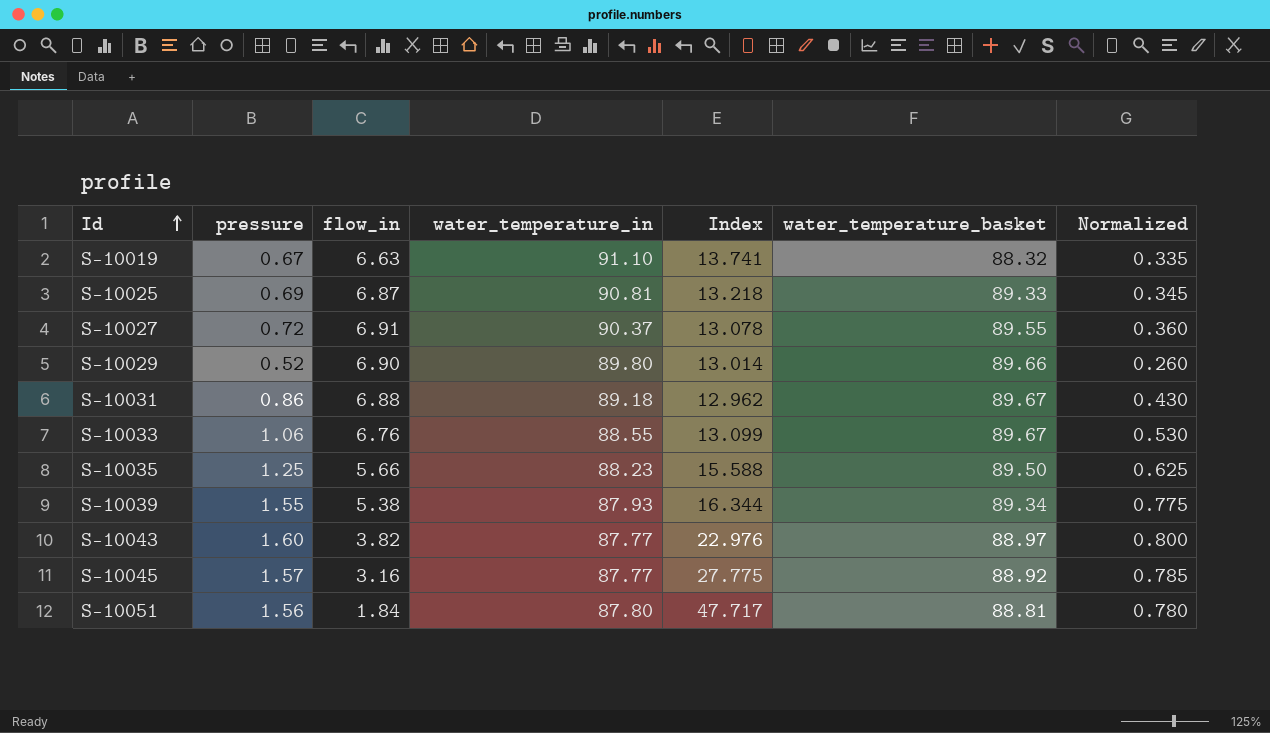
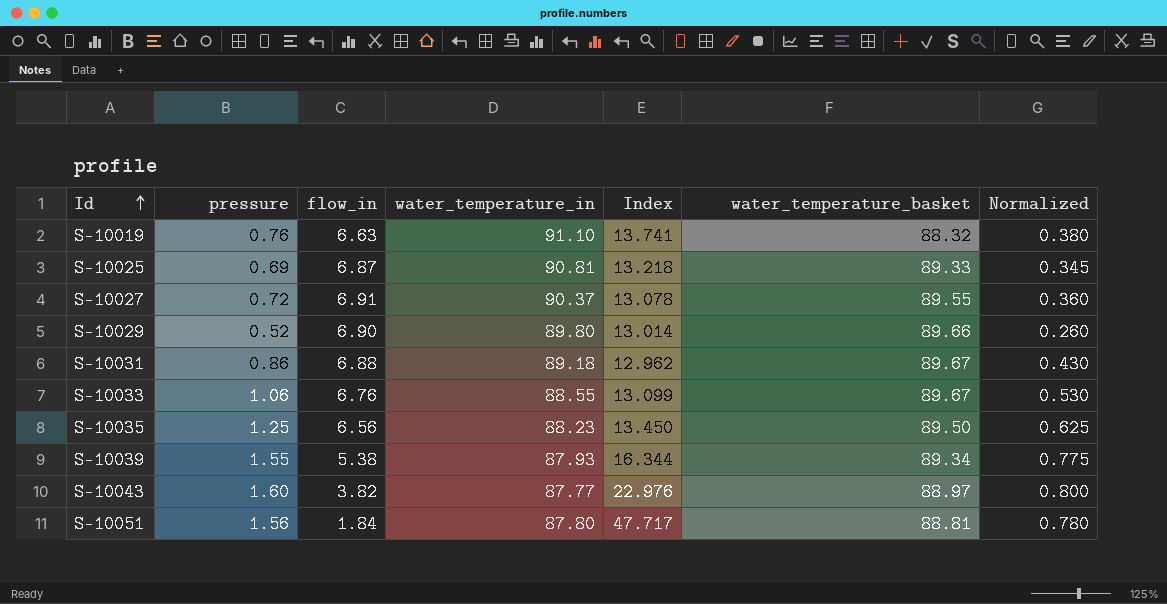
row S-10045: 1.57 | 3.16 | 87.77 | 27.775 | 88.92 | 0.785 -> none
S-10019 | pressure: 0.67 -> 0.76
S-10019 | Normalized: 0.335 -> 0.380
S-10035 | flow_in: 5.66 -> 6.56
S-10035 | Index: 15.588 -> 13.450

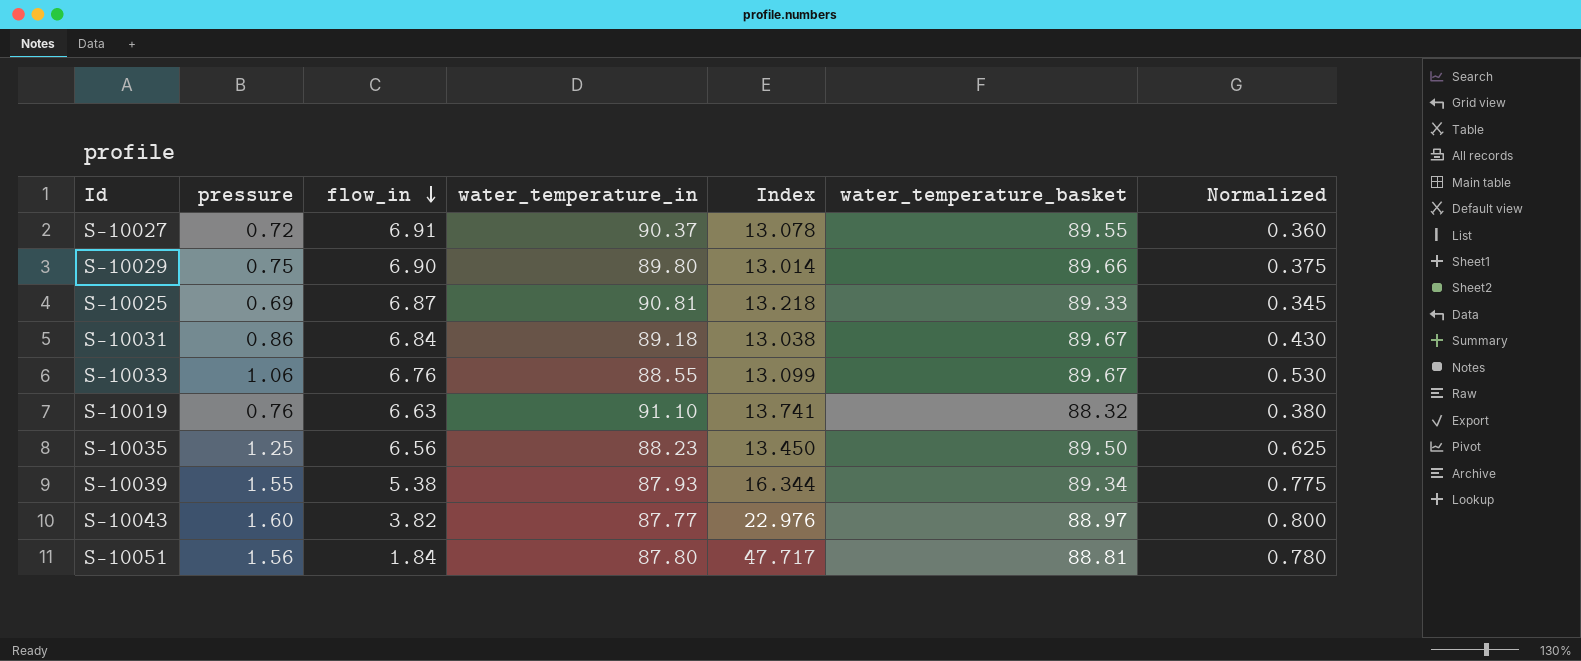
row order: Id ascending -> flow_in descending
S-10029 | pressure: 0.52 -> 0.75
S-10029 | Normalized: 0.260 -> 0.375
S-10031 | flow_in: 6.88 -> 6.84
S-10031 | Index: 12.962 -> 13.038

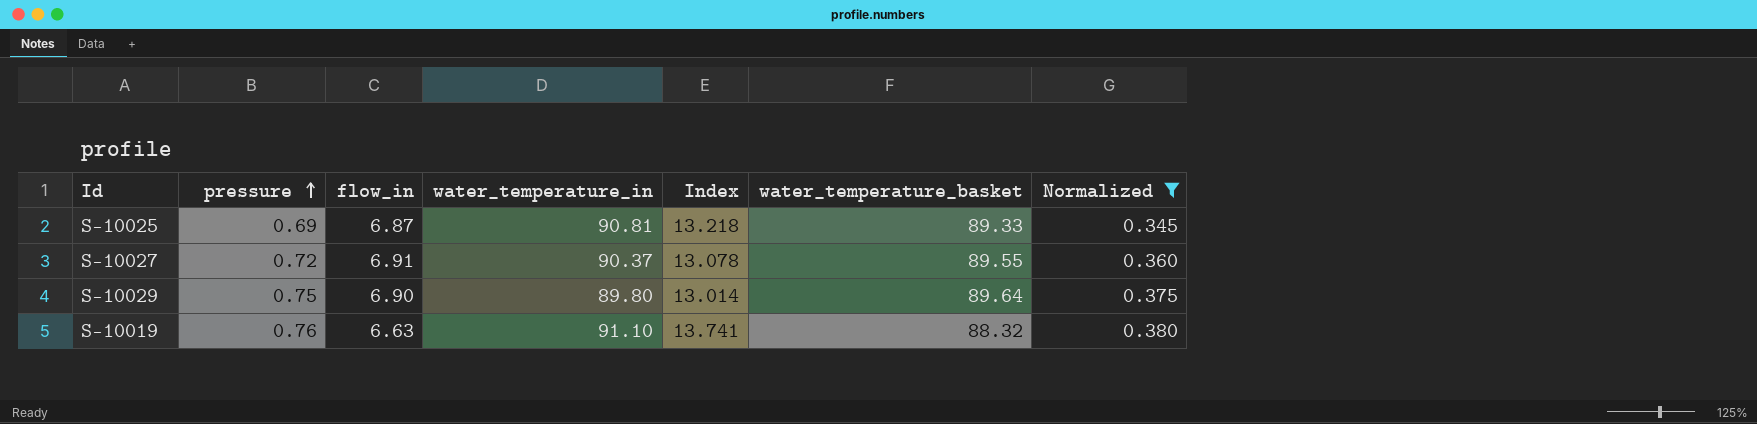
filter: none -> Normalized <= 0.380
row order: flow_in descending -> pressure ascending
S-10029 | water_temperature_basket: 89.66 -> 89.64

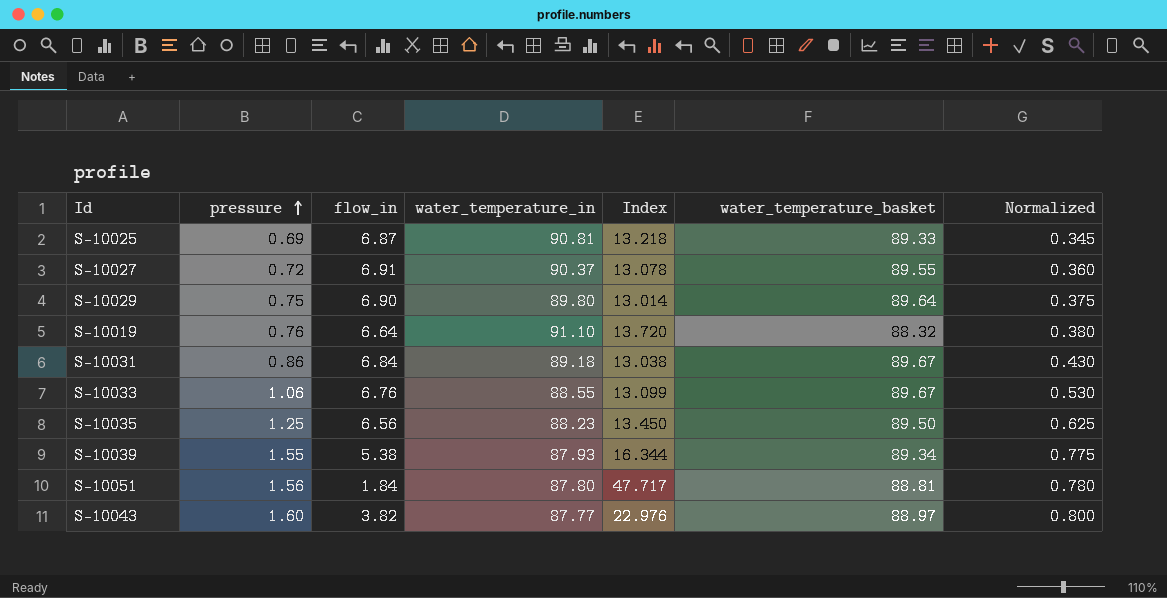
filter: Normalized <= 0.380 -> none
S-10019 | flow_in: 6.63 -> 6.64
S-10019 | Index: 13.741 -> 13.720

